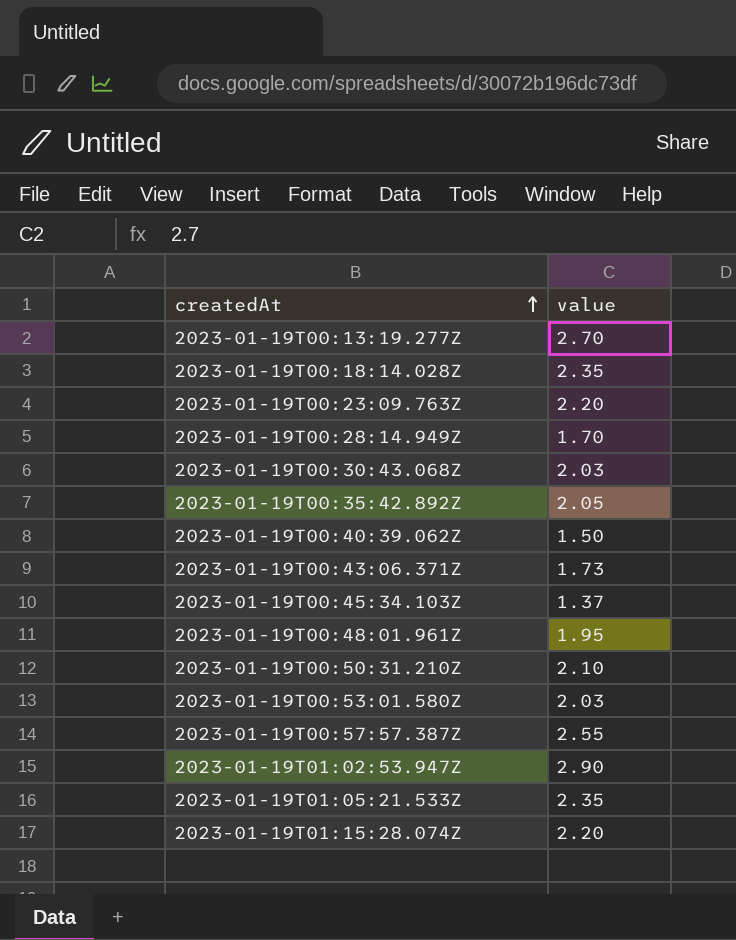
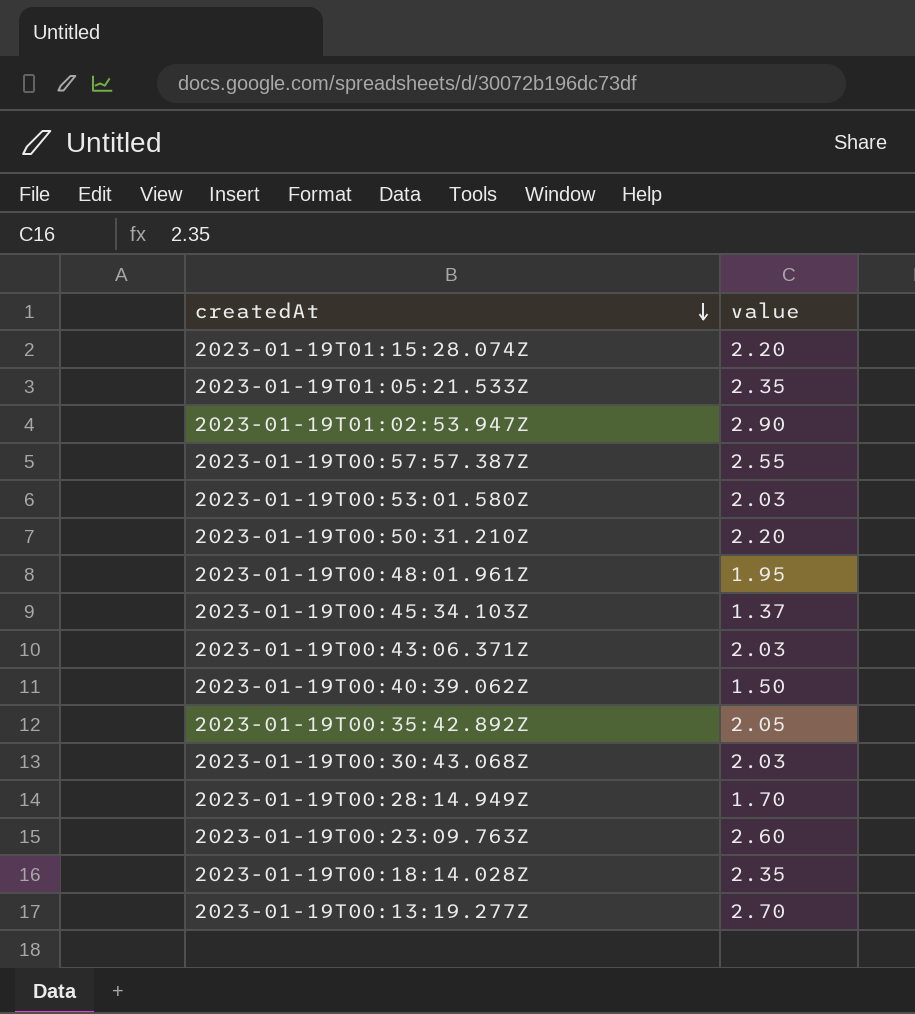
row order: createdAt ascending -> createdAt descending
2023-01-19T00:50:31.210Z | value: 2.10 -> 2.20
2023-01-19T00:43:06.371Z | value: 1.73 -> 2.03
2023-01-19T00:23:09.763Z | value: 2.20 -> 2.60

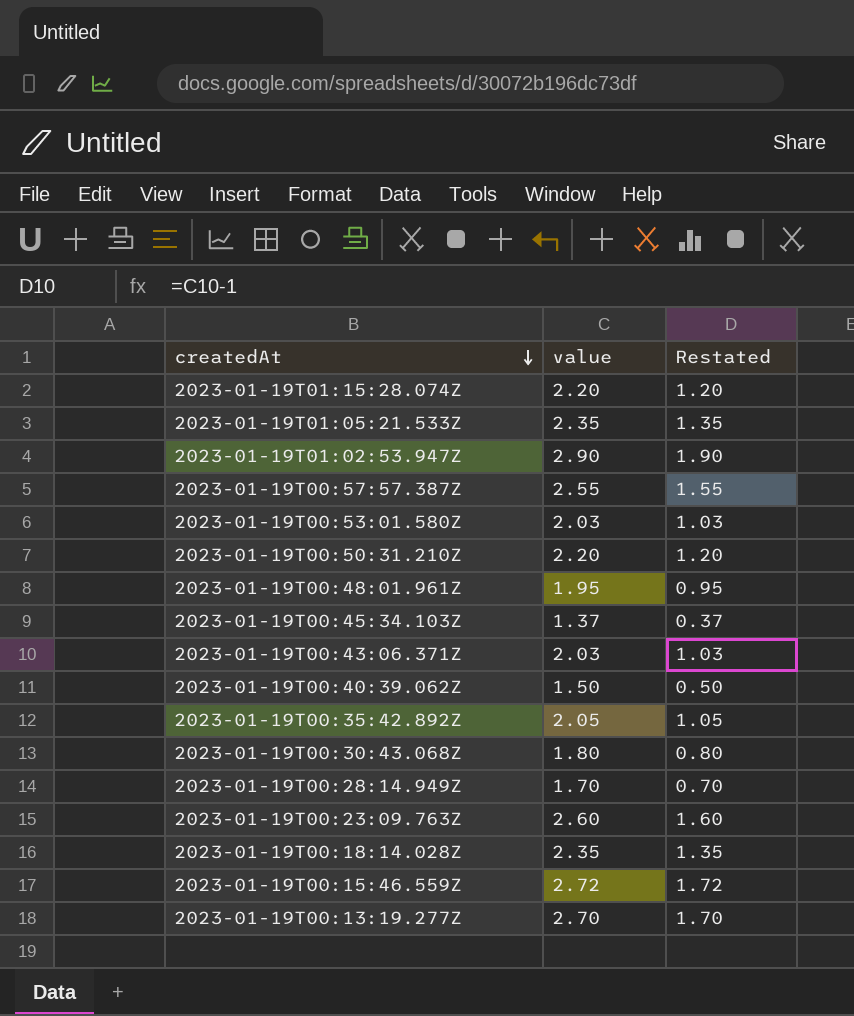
column Restated | formula: none -> [value] - 1
2023-01-19T00:30:43.068Z | value: 2.03 -> 1.80
row 2023-01-19T00:15:46.559Z: none -> 2.72 | 1.72

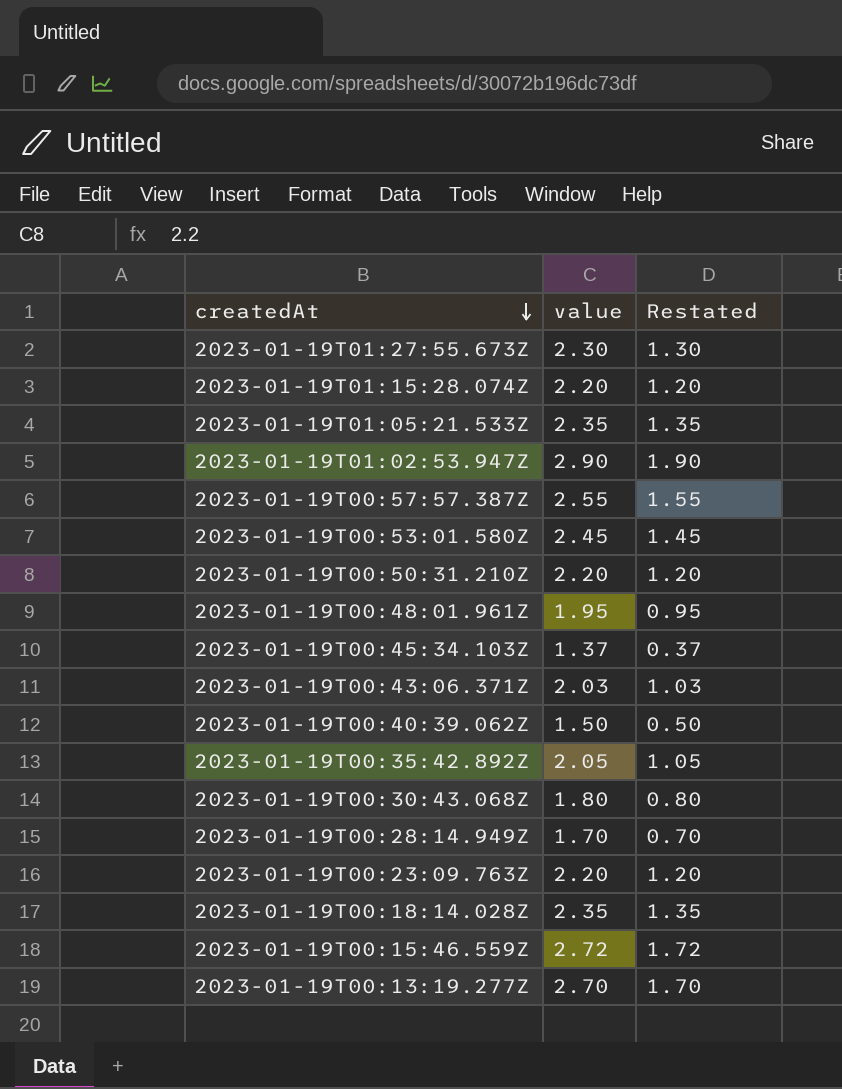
row 2023-01-19T01:27:55.673Z: none -> 2.30 | 1.30
2023-01-19T00:53:01.580Z | value: 2.03 -> 2.45
2023-01-19T00:53:01.580Z | Restated: 1.03 -> 1.45
2023-01-19T00:23:09.763Z | value: 2.60 -> 2.20
2023-01-19T00:23:09.763Z | Restated: 1.60 -> 1.20

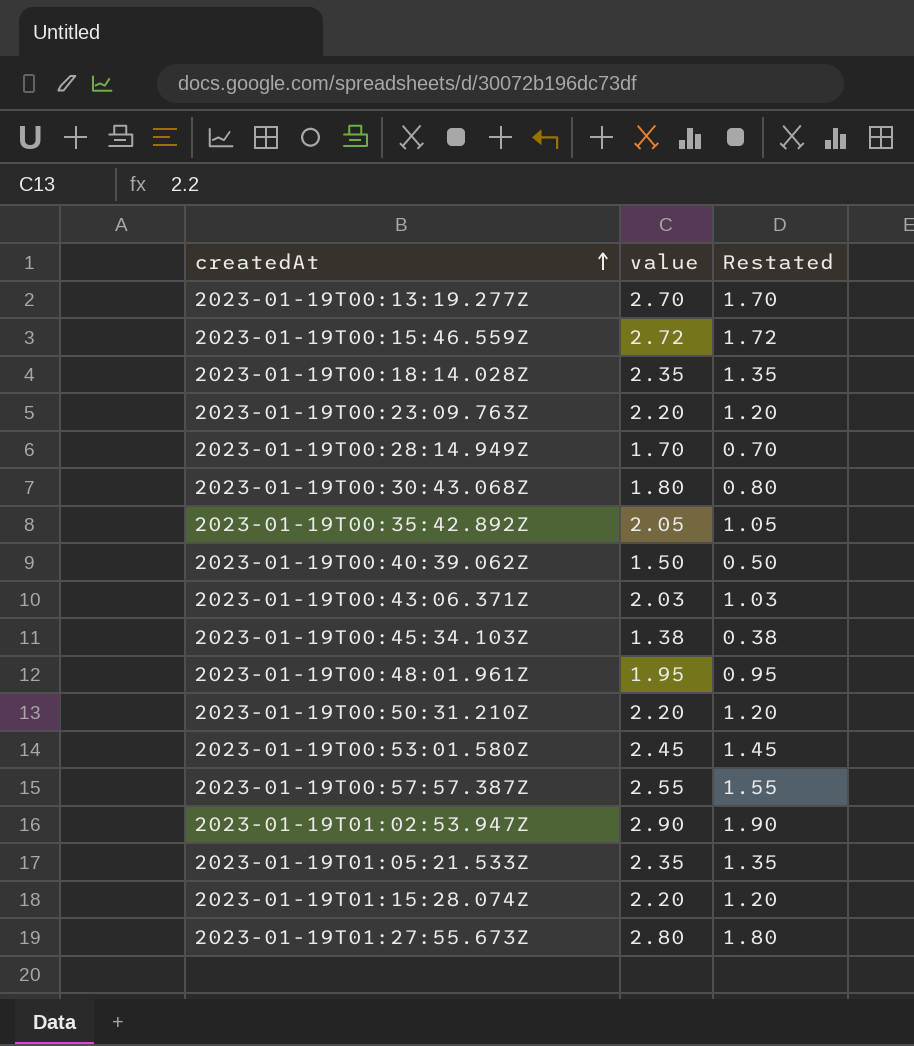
row order: createdAt descending -> createdAt ascending
2023-01-19T00:45:34.103Z | value: 1.37 -> 1.38
2023-01-19T00:45:34.103Z | Restated: 0.37 -> 0.38
2023-01-19T01:27:55.673Z | value: 2.30 -> 2.80
2023-01-19T01:27:55.673Z | Restated: 1.30 -> 1.80

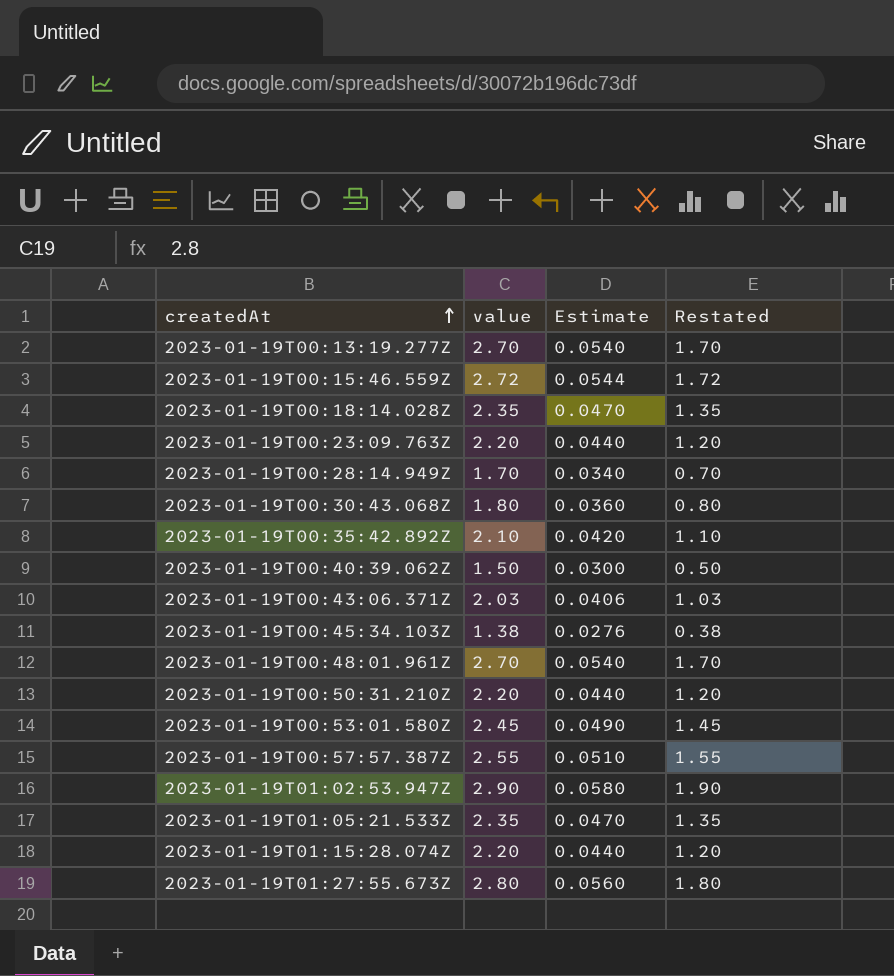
column Estimate | formula: none -> [value] * 0.02
2023-01-19T00:35:42.892Z | value: 2.05 -> 2.10
2023-01-19T00:35:42.892Z | Restated: 1.05 -> 1.10
2023-01-19T00:48:01.961Z | value: 1.95 -> 2.70
2023-01-19T00:48:01.961Z | Restated: 0.95 -> 1.70

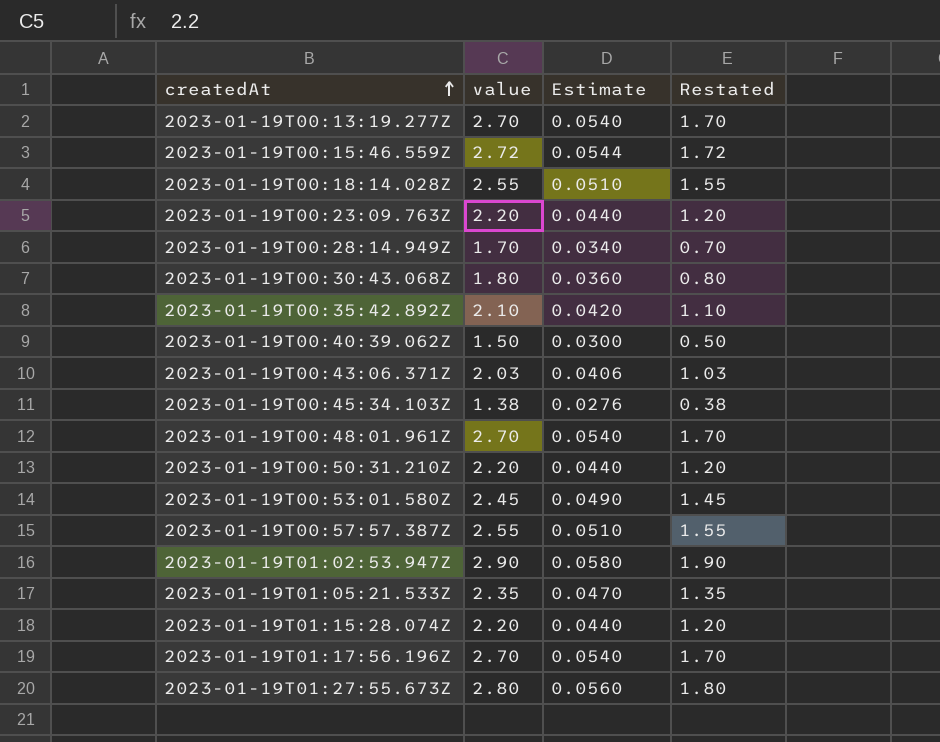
2023-01-19T00:18:14.028Z | value: 2.35 -> 2.55
2023-01-19T00:18:14.028Z | Estimate: 0.0470 -> 0.0510
2023-01-19T00:18:14.028Z | Restated: 1.35 -> 1.55
row 2023-01-19T01:17:56.196Z: none -> 2.70 | 0.0540 | 1.70

